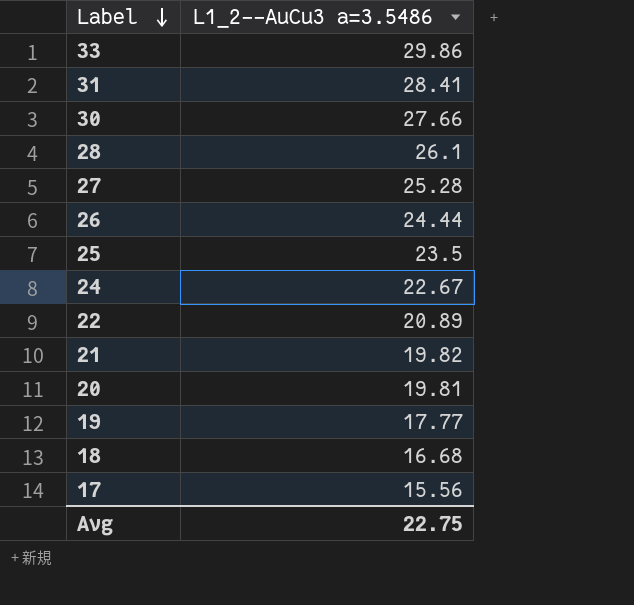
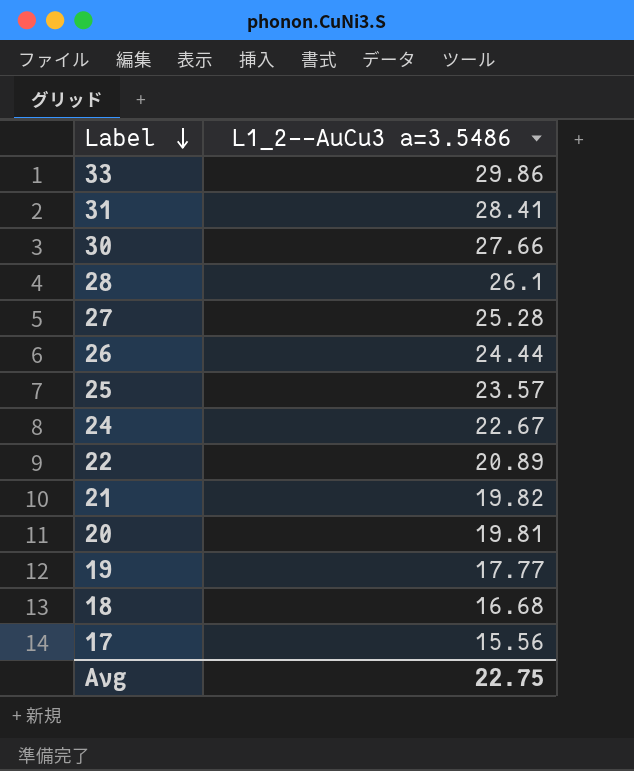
25 | L1_2--AuCu3 a=3.5486: 23.5 -> 23.57

